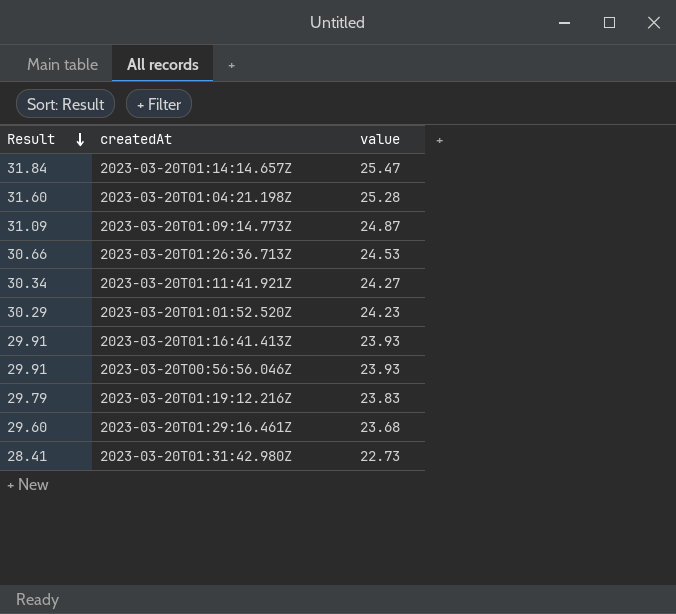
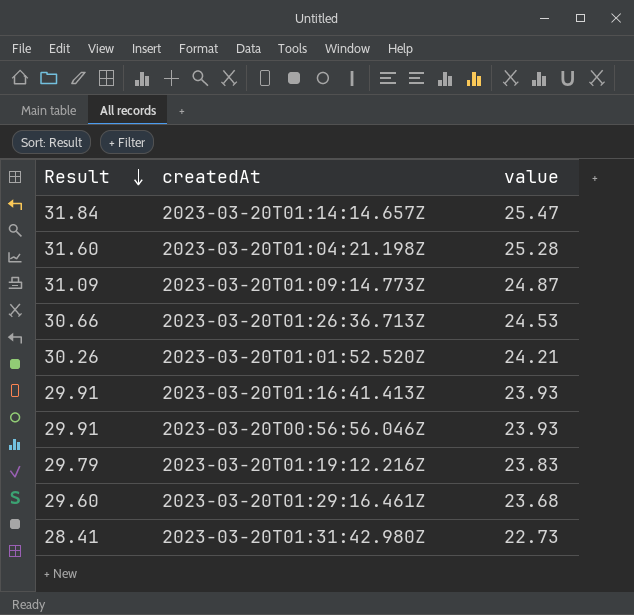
row 2023-03-20T01:11:41.921Z: 30.34 | 24.27 -> none
2023-03-20T01:01:52.520Z | Result: 30.29 -> 30.26
2023-03-20T01:01:52.520Z | value: 24.23 -> 24.21

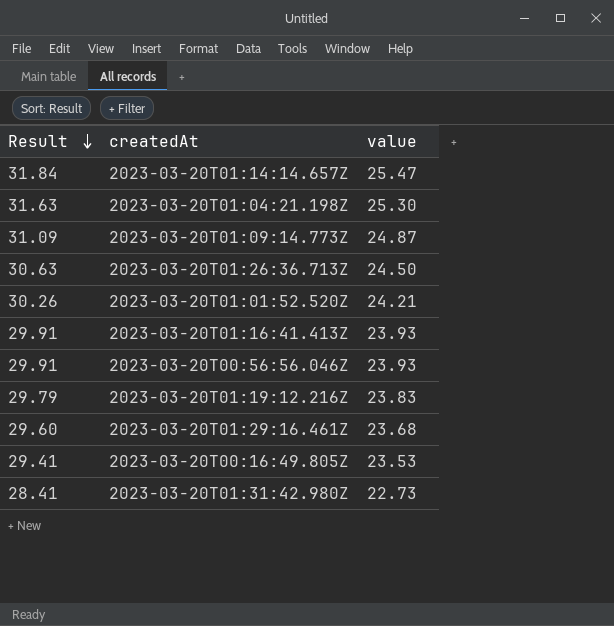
2023-03-20T01:04:21.198Z | Result: 31.60 -> 31.63
2023-03-20T01:04:21.198Z | value: 25.28 -> 25.30
2023-03-20T01:26:36.713Z | Result: 30.66 -> 30.63
2023-03-20T01:26:36.713Z | value: 24.53 -> 24.50
row 2023-03-20T00:16:49.805Z: none -> 29.41 | 23.53

